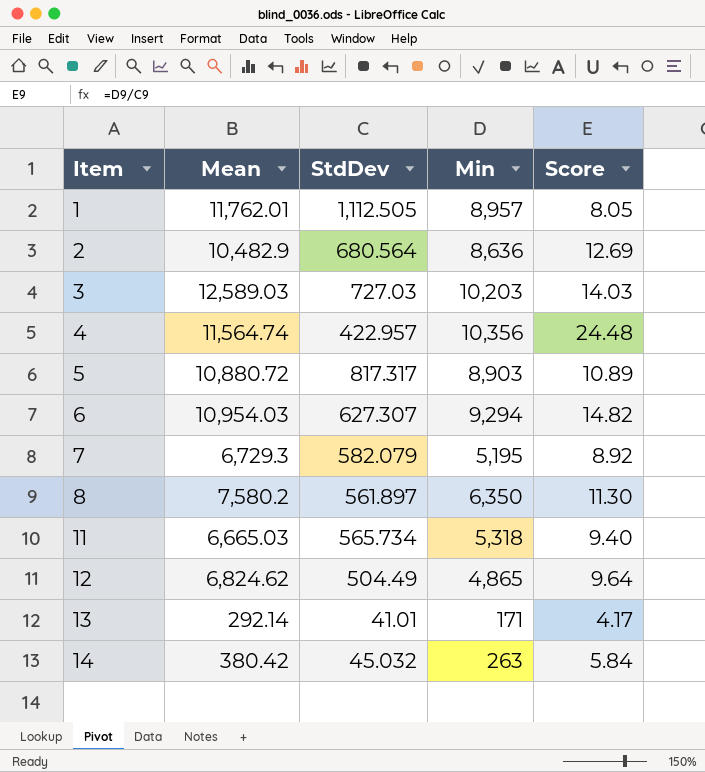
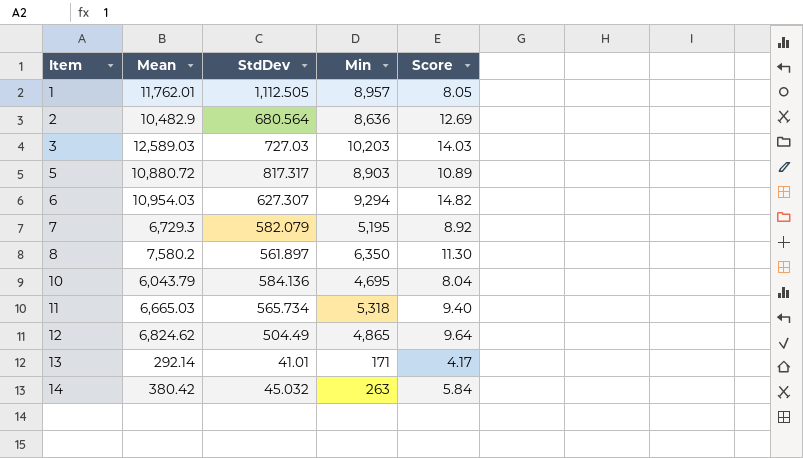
row 4: 11,564.74 | 422.957 | 10,356 | 24.48 -> none
row 10: none -> 6,043.79 | 584.136 | 4,695 | 8.04

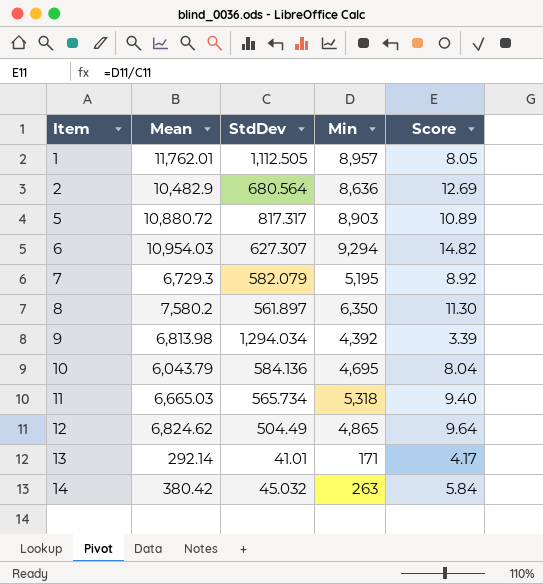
row 3: 12,589.03 | 727.03 | 10,203 | 14.03 -> none
row 9: none -> 6,813.98 | 1,294.034 | 4,392 | 3.39

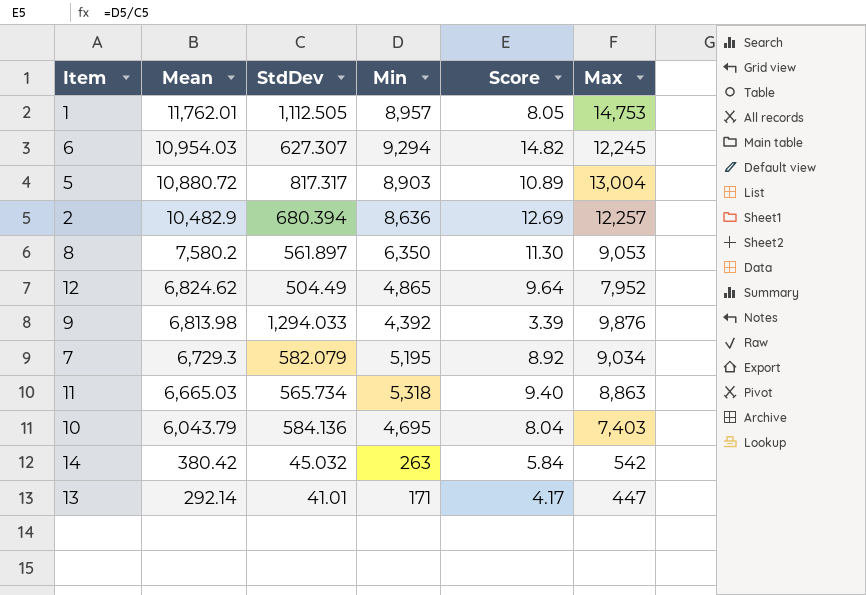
row order: Item ascending -> Mean descending
column Max | position: none -> 6
2 | StdDev: 680.564 -> 680.394
9 | StdDev: 1,294.034 -> 1,294.033

